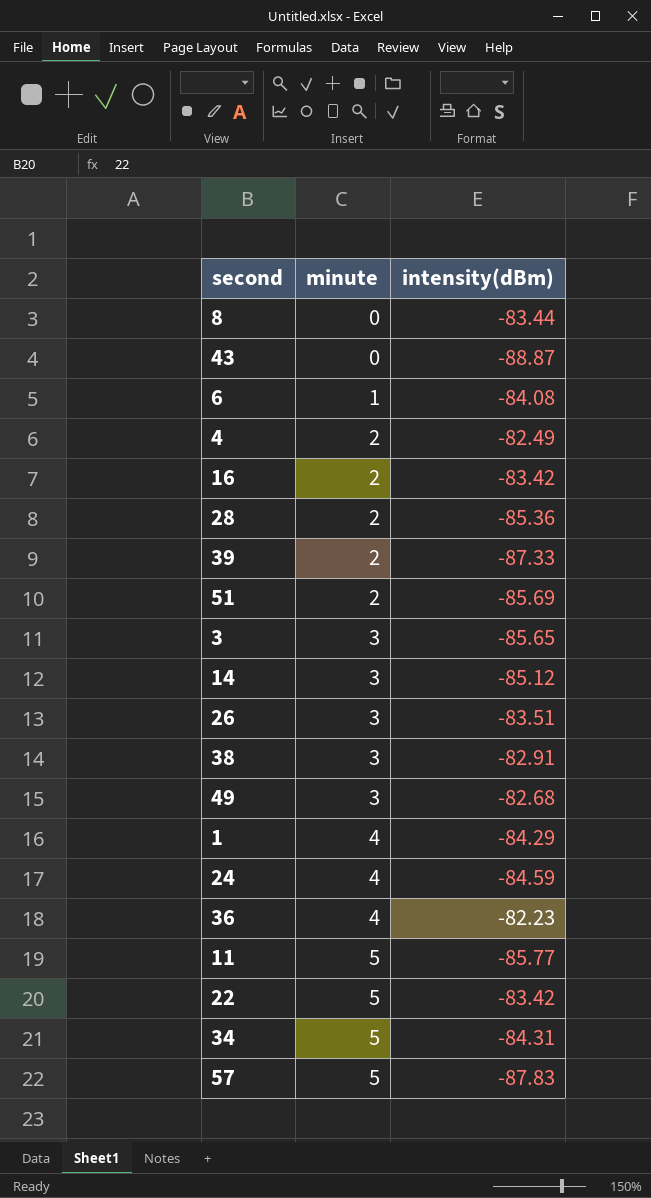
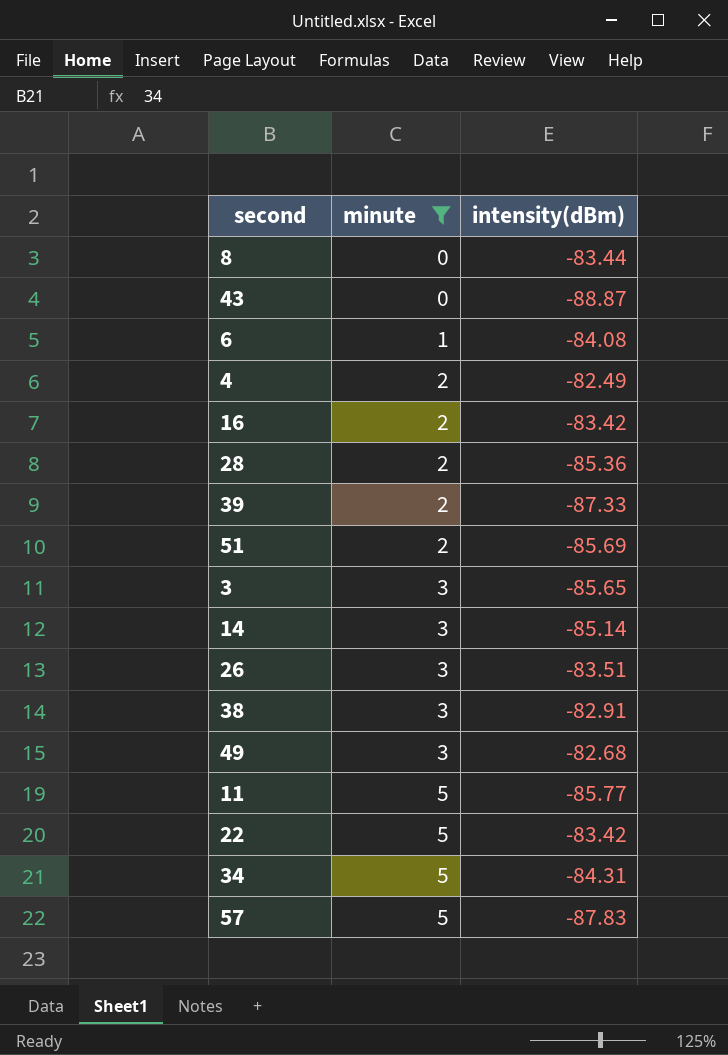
filter: none -> minute != 4
14 | intensity(dBm): -85.12 -> -85.14

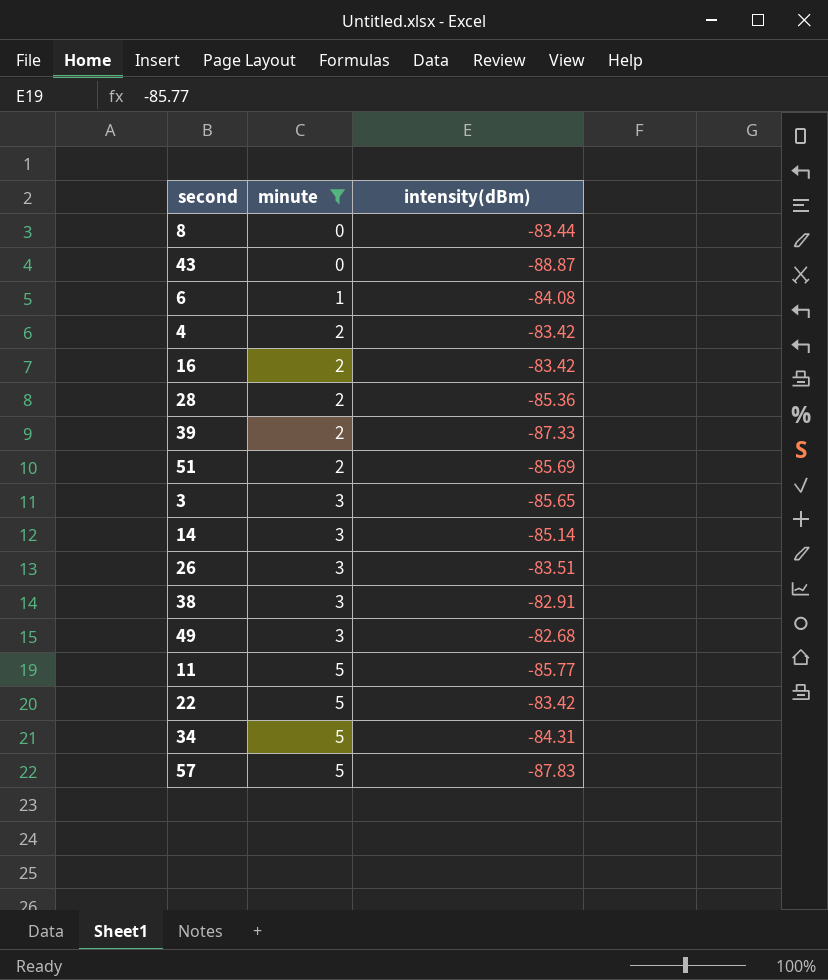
4 | intensity(dBm): -82.49 -> -83.42

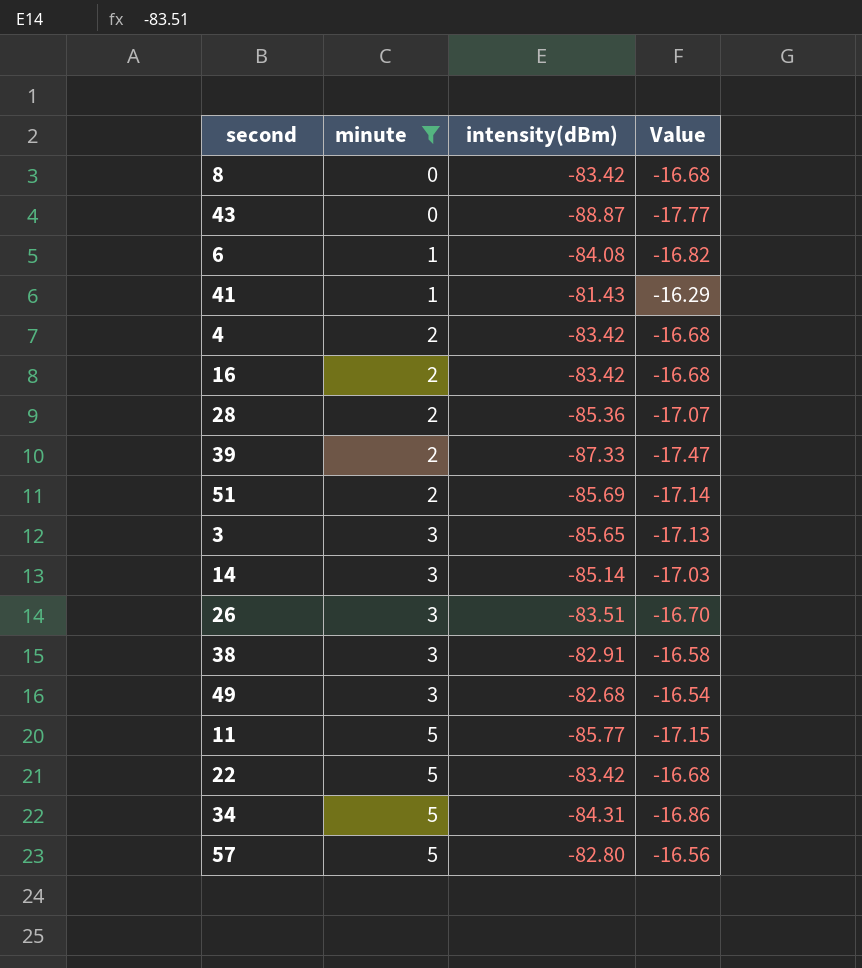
column Value | formula: none -> [intensity(dBm)] * 0.2
8 | intensity(dBm): -83.44 -> -83.42
row 41: none -> 1 | -81.43 | -16.29
57 | intensity(dBm): -87.83 -> -82.80

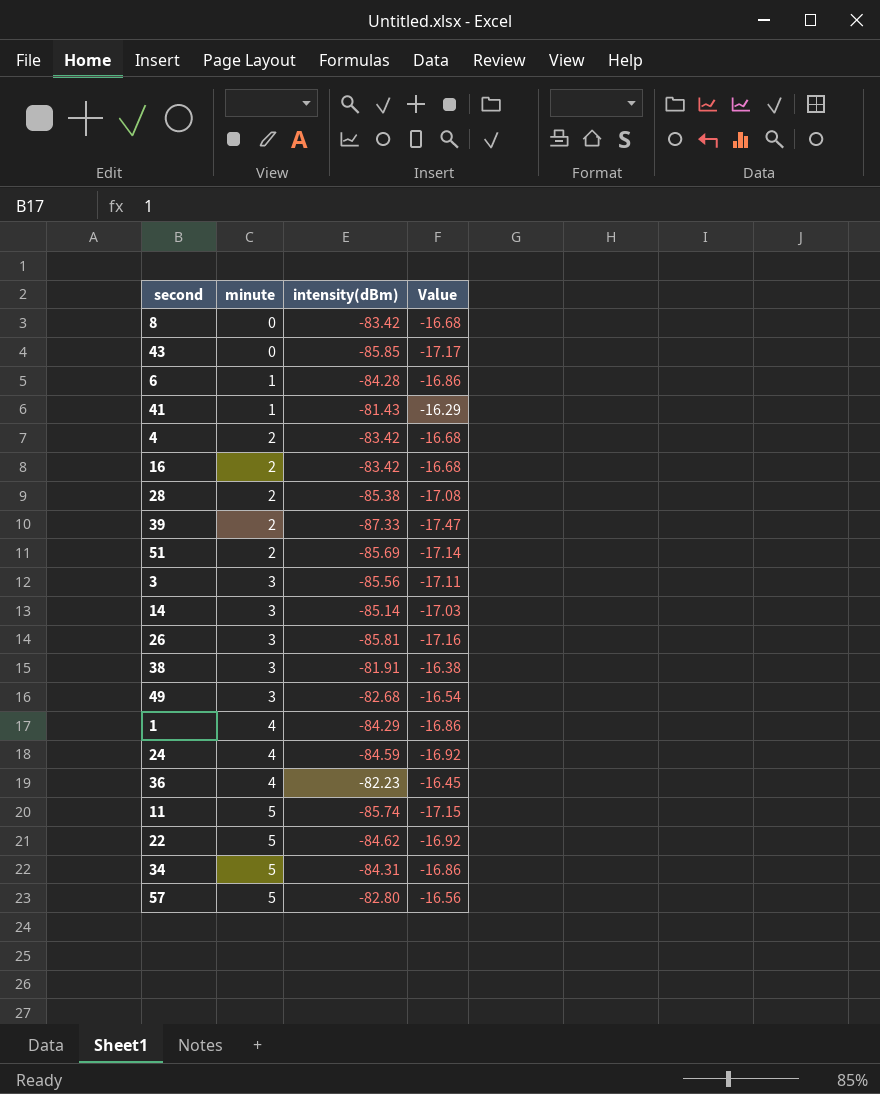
filter: minute != 4 -> none
43 | intensity(dBm): -88.87 -> -85.85
43 | Value: -17.77 -> -17.17
6 | intensity(dBm): -84.08 -> -84.28
6 | Value: -16.82 -> -16.86
28 | intensity(dBm): -85.36 -> -85.38
28 | Value: -17.07 -> -17.08
3 | intensity(dBm): -85.65 -> -85.56
3 | Value: -17.13 -> -17.11
26 | intensity(dBm): -83.51 -> -85.81
26 | Value: -16.70 -> -17.16
38 | intensity(dBm): -82.91 -> -81.91
38 | Value: -16.58 -> -16.38
11 | intensity(dBm): -85.77 -> -85.74
22 | intensity(dBm): -83.42 -> -84.62
22 | Value: -16.68 -> -16.92

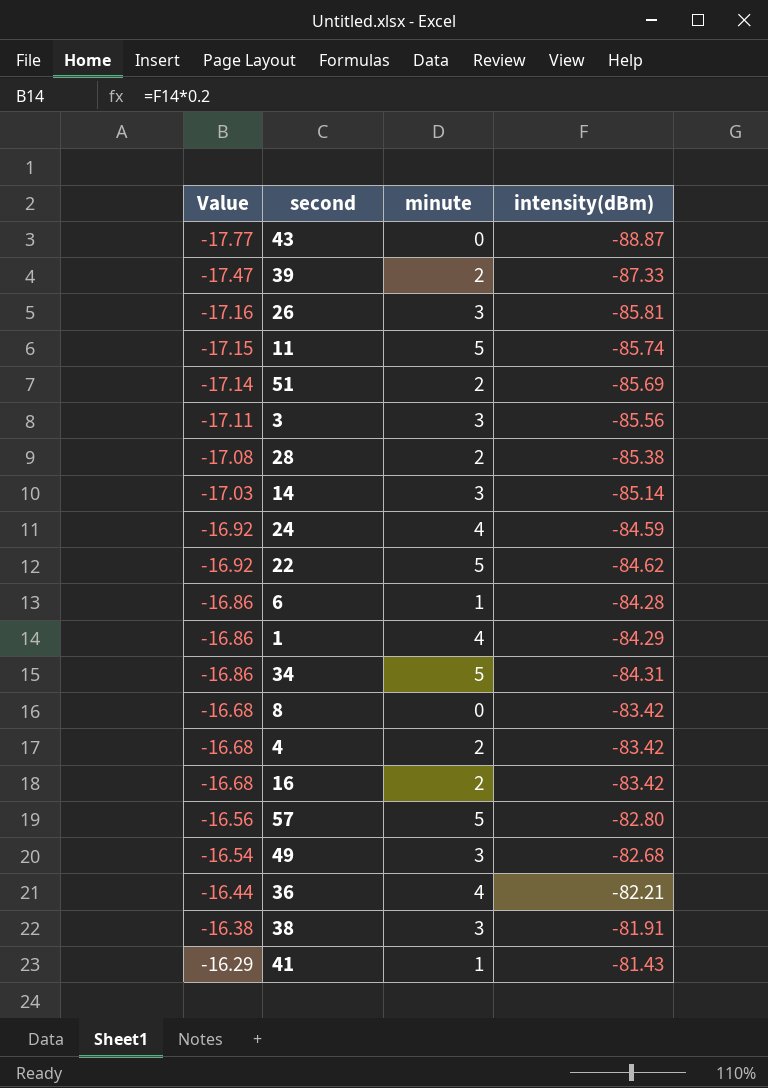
row order: minute ascending -> Value ascending
column Value | position: 4 -> 1
43 | Value: -17.17 -> -17.77
43 | intensity(dBm): -85.85 -> -88.87
36 | Value: -16.45 -> -16.44
36 | intensity(dBm): -82.23 -> -82.21

